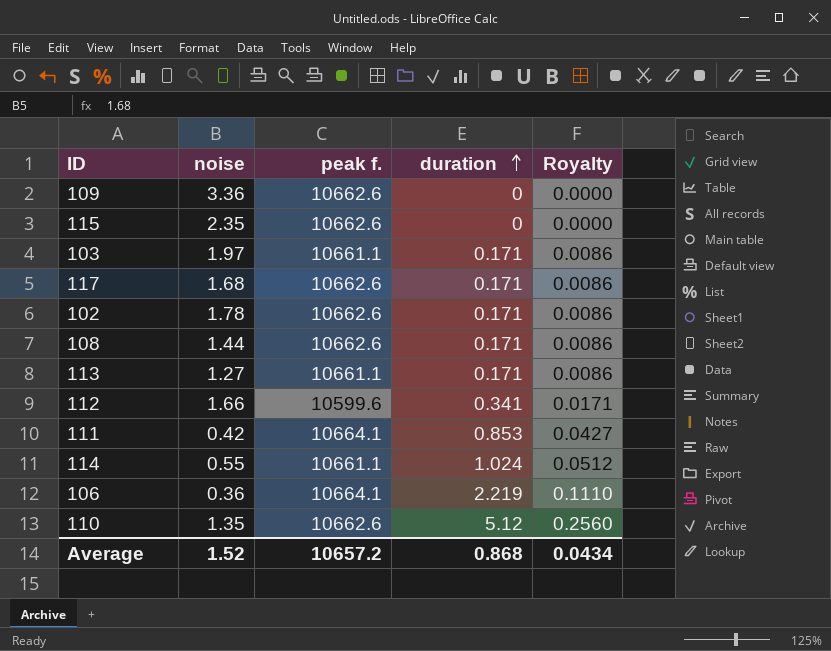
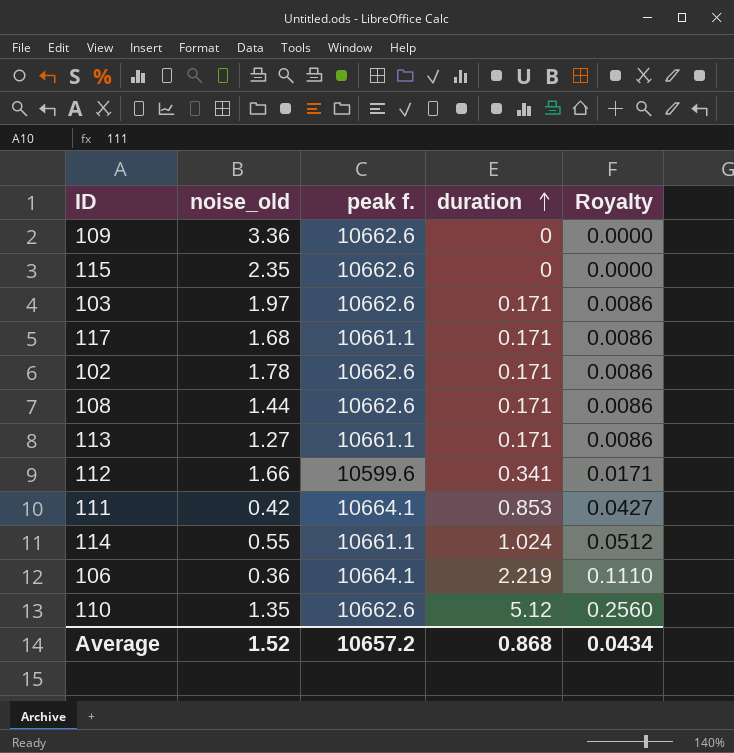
column name: noise -> noise_old
103 | peak f.: 10661.1 -> 10662.6
117 | peak f.: 10662.6 -> 10661.1

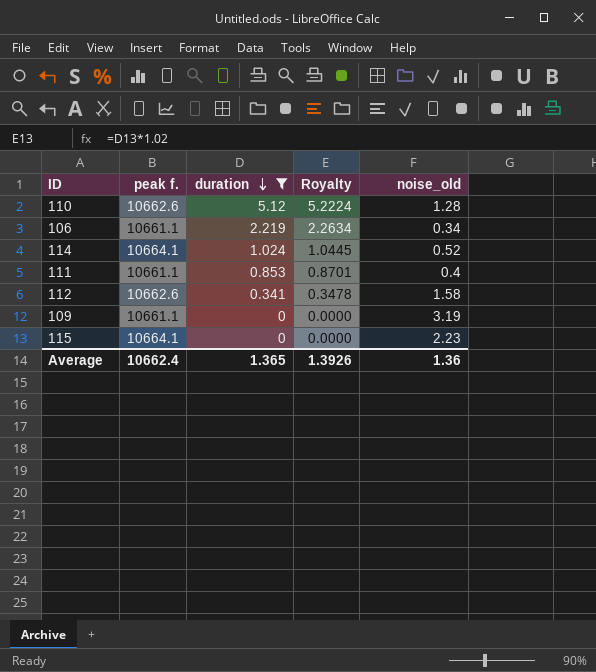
filter: none -> duration != 0.171
row order: duration ascending -> duration descending
column Royalty | formula: [duration] * 0.05 -> [duration] * 1.02
column noise_old | position: 2 -> 5
110 | noise_old: 1.35 -> 1.28
106 | peak f.: 10664.1 -> 10661.1
106 | noise_old: 0.36 -> 0.34
114 | peak f.: 10661.1 -> 10664.1
114 | noise_old: 0.55 -> 0.52
111 | peak f.: 10664.1 -> 10661.1
111 | noise_old: 0.42 -> 0.4
112 | peak f.: 10599.6 -> 10662.6
112 | noise_old: 1.66 -> 1.58
109 | peak f.: 10662.6 -> 10661.1
109 | noise_old: 3.36 -> 3.19
115 | peak f.: 10662.6 -> 10664.1
115 | noise_old: 2.35 -> 2.23
Average | peak f.: 10657.2 -> 10662.4
Average | duration: 0.868 -> 1.365
Average | Royalty: 0.0434 -> 1.3926
Average | noise_old: 1.52 -> 1.36

